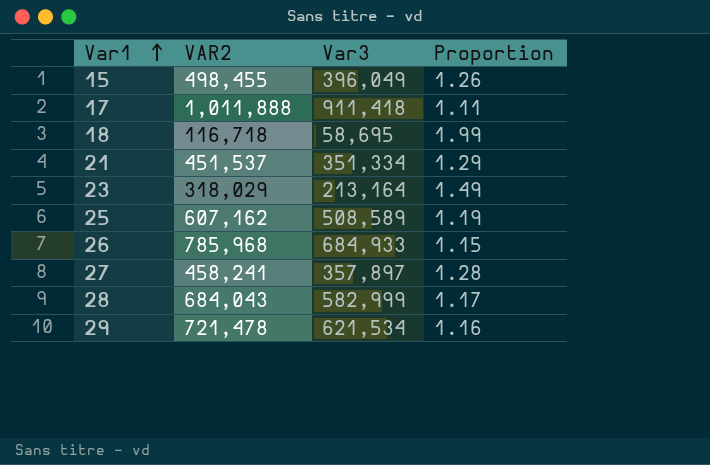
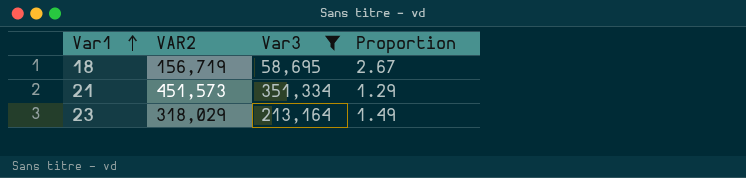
filter: none -> Var3 <= 351,334
18 | VAR2: 116,718 -> 156,719
18 | Proportion: 1.99 -> 2.67
21 | VAR2: 451,537 -> 451,573

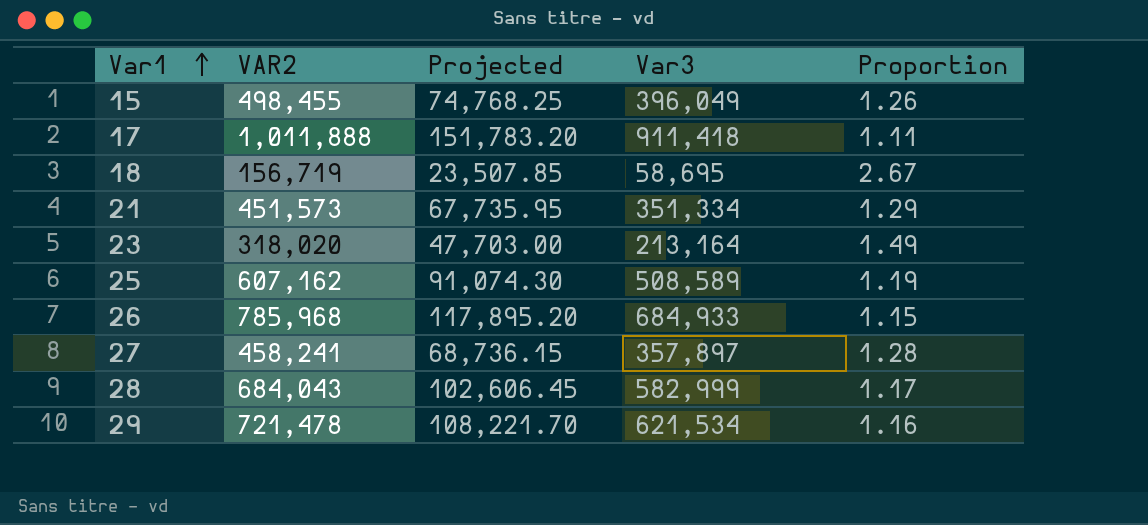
filter: Var3 <= 351,334 -> none
column Projected | formula: none -> [VAR2] * 0.15
23 | VAR2: 318,029 -> 318,020

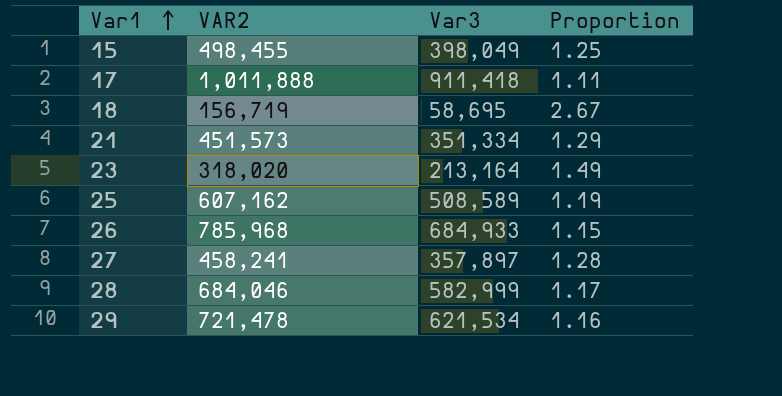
column Projected | formula: [VAR2] * 0.15 -> none
15 | Var3: 396,049 -> 398,049
15 | Proportion: 1.26 -> 1.25
28 | VAR2: 684,043 -> 684,046

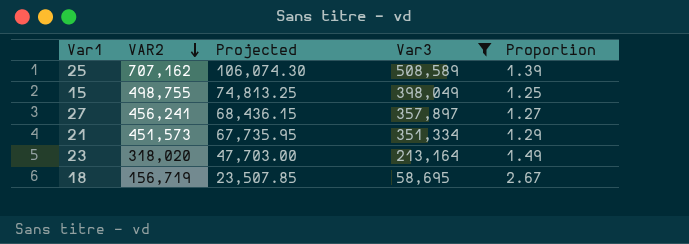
filter: none -> Var3 <= 508,589
row order: Var1 ascending -> VAR2 descending
column Projected | formula: none -> [VAR2] * 0.15
25 | VAR2: 607,162 -> 707,162
25 | Proportion: 1.19 -> 1.39
15 | VAR2: 498,455 -> 498,755
27 | VAR2: 458,241 -> 456,241
27 | Proportion: 1.28 -> 1.27

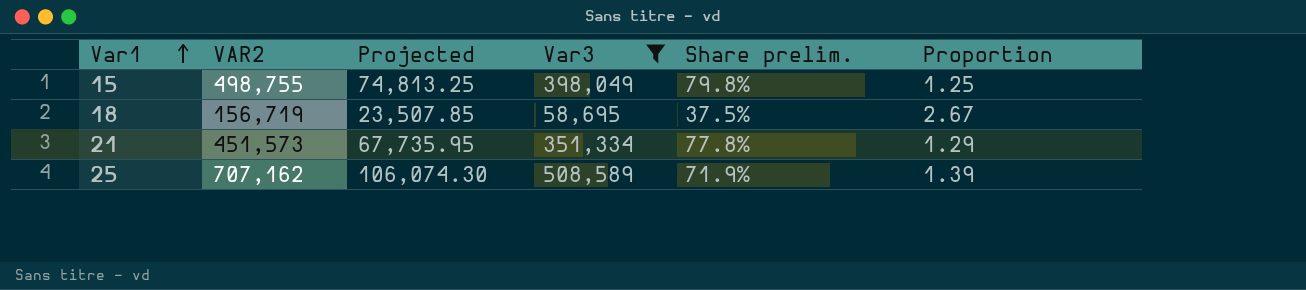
row order: VAR2 descending -> Var1 ascending
column Share prelim. | formula: none -> [Var3] / [VAR2]
row 27: 456,241 | 68,436.15 | 357,897 | 1.27 -> none
row 23: 318,020 | 47,703.00 | 213,164 | 1.49 -> none

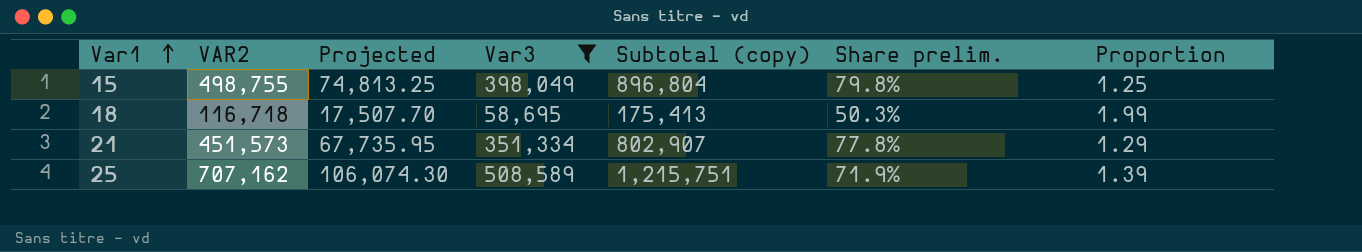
column Subtotal (copy) | formula: none -> [VAR2] + [Var3]
18 | VAR2: 156,719 -> 116,718
18 | Projected: 23,507.85 -> 17,507.70
18 | Share prelim.: 37.5% -> 50.3%
18 | Proportion: 2.67 -> 1.99

